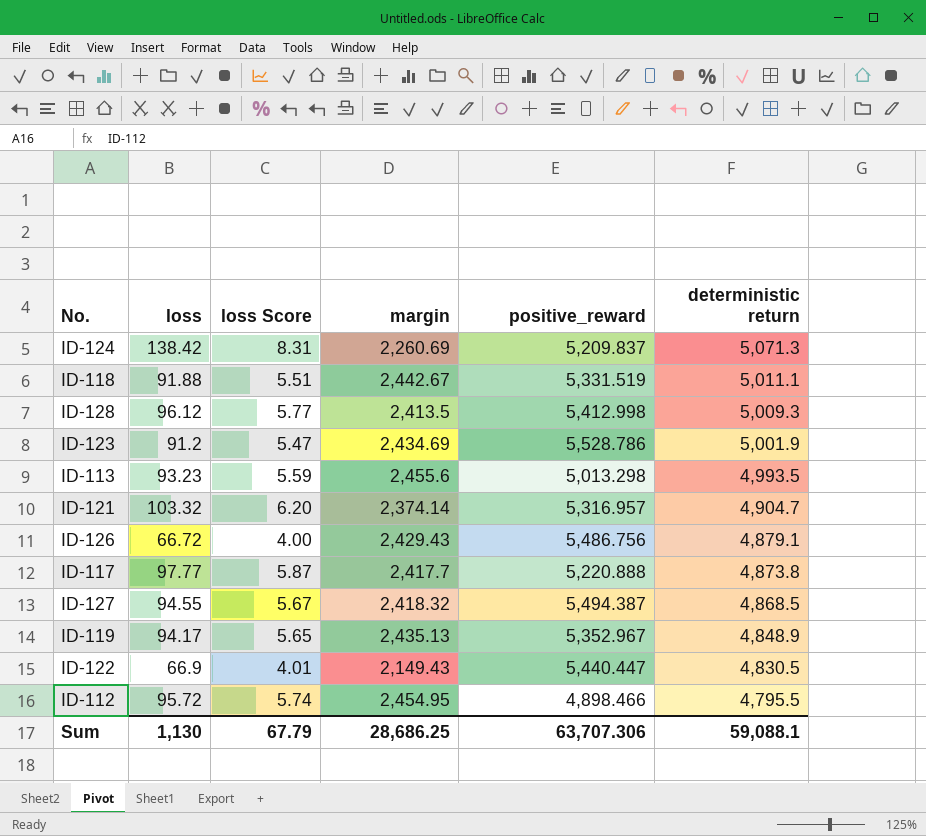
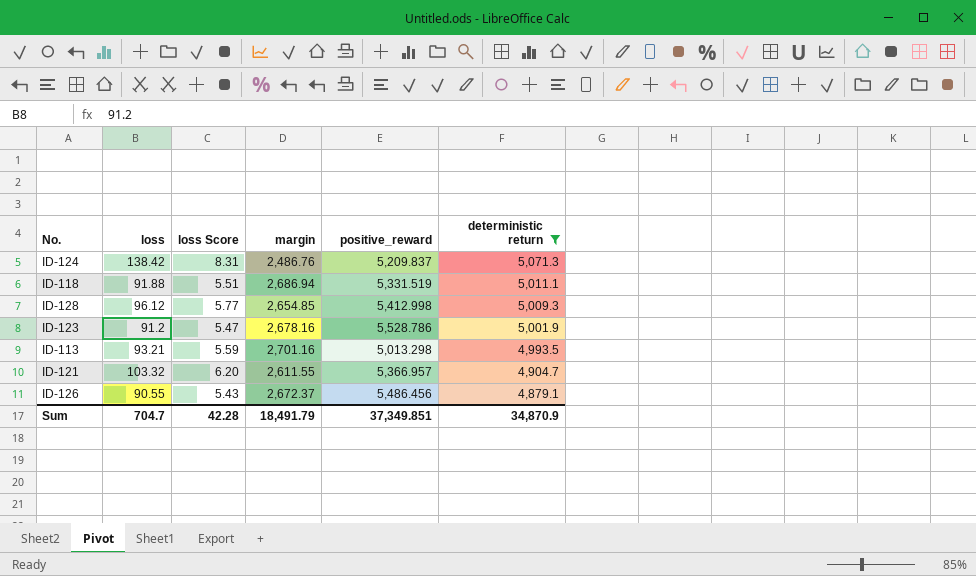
filter: none -> deterministic return >= 4,879.1
ID-124 | margin: 2,260.69 -> 2,486.76
ID-118 | margin: 2,442.67 -> 2,686.94
ID-128 | margin: 2,413.5 -> 2,654.85
ID-123 | margin: 2,434.69 -> 2,678.16
ID-113 | loss: 93.23 -> 93.21
ID-113 | margin: 2,455.6 -> 2,701.16
ID-121 | margin: 2,374.14 -> 2,611.55
ID-121 | positive_reward: 5,316.957 -> 5,366.957
ID-126 | loss: 66.72 -> 90.55
ID-126 | loss Score: 4.00 -> 5.43
ID-126 | margin: 2,429.43 -> 2,672.37
ID-126 | positive_reward: 5,486.756 -> 5,486.456
Sum | loss: 1,130 -> 704.7
Sum | loss Score: 67.79 -> 42.28
Sum | margin: 28,686.25 -> 18,491.79
Sum | positive_reward: 63,707.306 -> 37,349.851
Sum | deterministic return: 59,088.1 -> 34,870.9

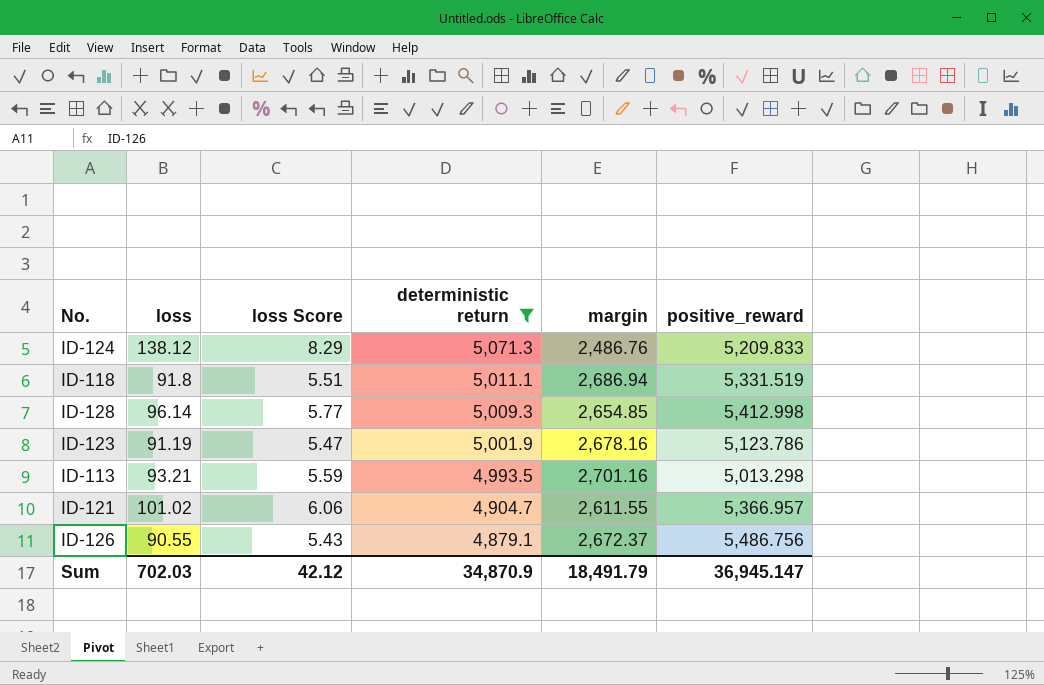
column deterministic return | position: 6 -> 4
ID-124 | loss: 138.42 -> 138.12
ID-124 | loss Score: 8.31 -> 8.29
ID-124 | positive_reward: 5,209.837 -> 5,209.833
ID-118 | loss: 91.88 -> 91.8
ID-128 | loss: 96.12 -> 96.14
ID-123 | loss: 91.2 -> 91.19
ID-123 | positive_reward: 5,528.786 -> 5,123.786
ID-121 | loss: 103.32 -> 101.02
ID-121 | loss Score: 6.20 -> 6.06
ID-126 | positive_reward: 5,486.456 -> 5,486.756
Sum | loss: 704.7 -> 702.03
Sum | loss Score: 42.28 -> 42.12
Sum | positive_reward: 37,349.851 -> 36,945.147

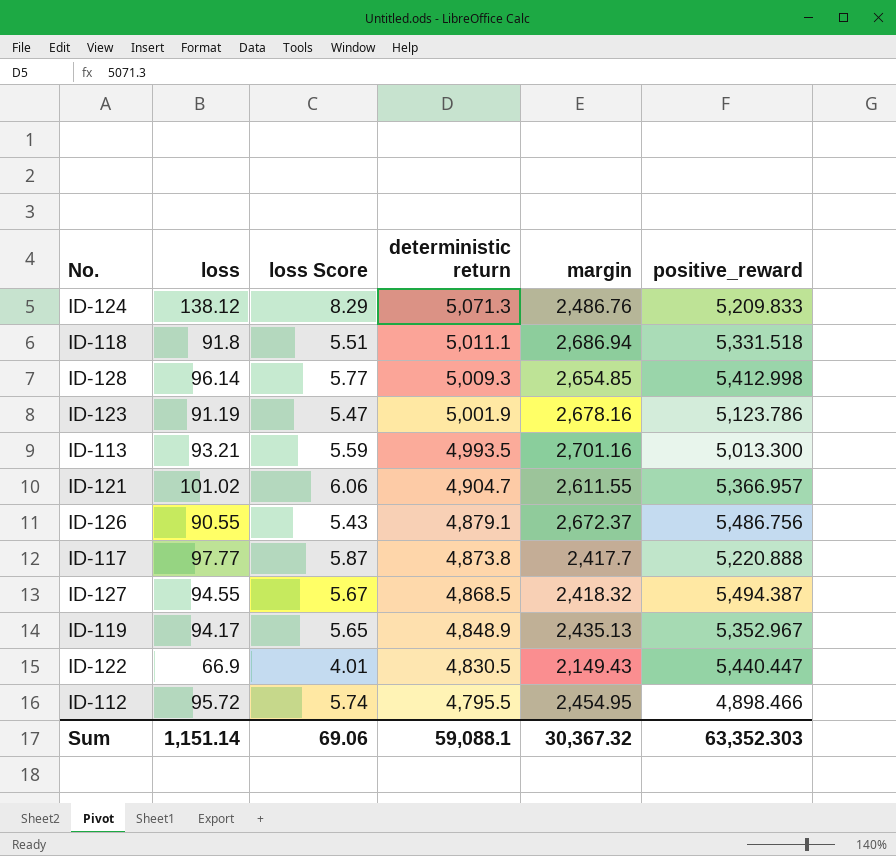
filter: deterministic return >= 4,879.1 -> none
ID-118 | positive_reward: 5,331.519 -> 5,331.518
ID-113 | positive_reward: 5,013.298 -> 5,013.300
Sum | loss: 702.03 -> 1,151.14
Sum | loss Score: 42.12 -> 69.06
Sum | deterministic return: 34,870.9 -> 59,088.1
Sum | margin: 18,491.79 -> 30,367.32
Sum | positive_reward: 36,945.147 -> 63,352.303

